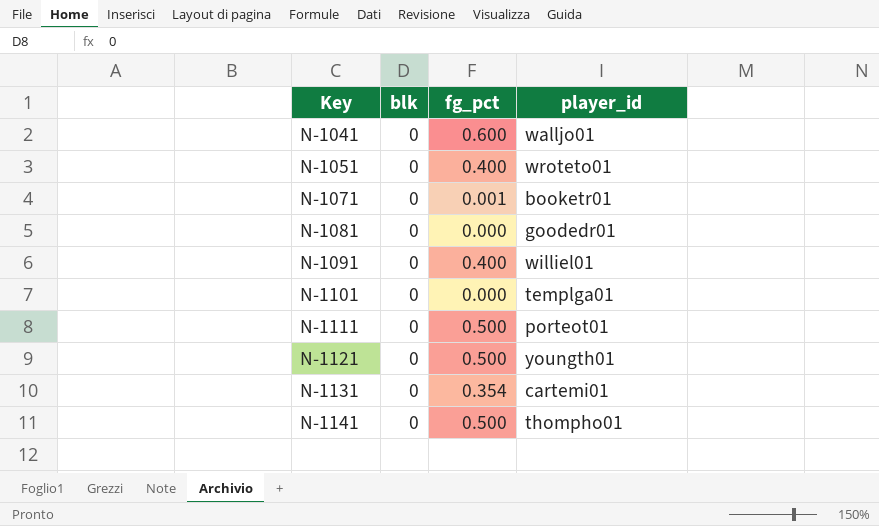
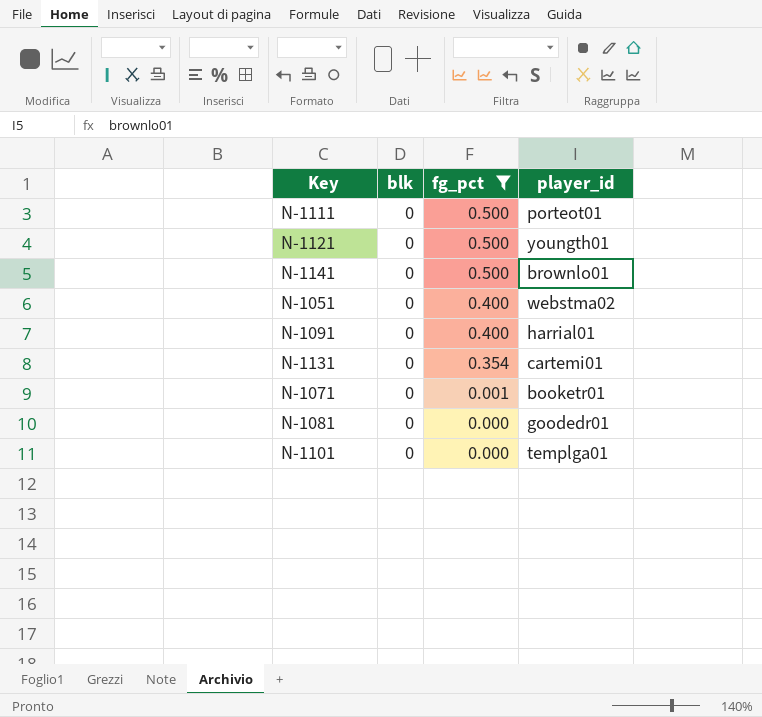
filter: none -> fg_pct != 0.600
row order: Key ascending -> fg_pct descending
N-1141 | player_id: thompho01 -> brownlo01
N-1051 | player_id: wroteto01 -> webstma02
N-1091 | player_id: williel01 -> harrial01

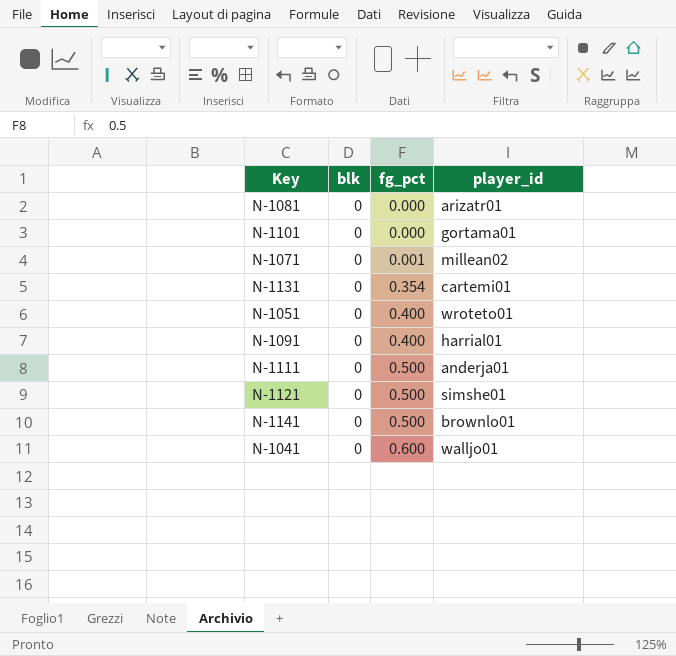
filter: fg_pct != 0.600 -> none
row order: fg_pct descending -> fg_pct ascending
N-1081 | player_id: goodedr01 -> arizatr01
N-1101 | player_id: templga01 -> gortama01
N-1071 | player_id: booketr01 -> millean02
N-1051 | player_id: webstma02 -> wroteto01
N-1111 | player_id: porteot01 -> anderja01
N-1121 | player_id: youngth01 -> simshe01

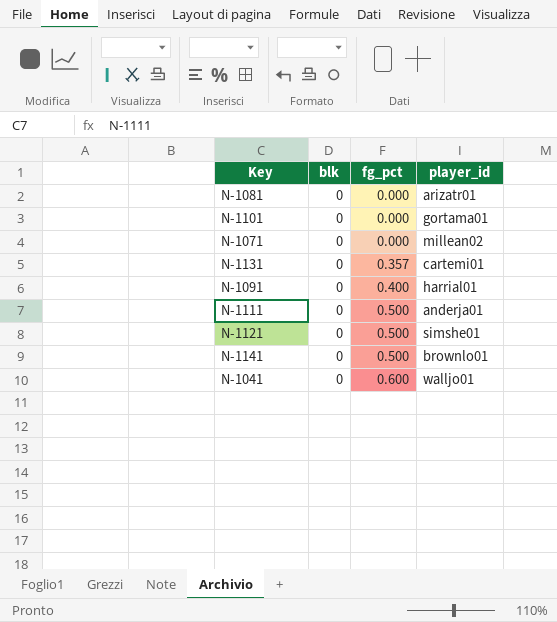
row N-1051: 0 | 0.400 | wroteto01 -> none
N-1071 | fg_pct: 0.001 -> 0.000
N-1131 | fg_pct: 0.354 -> 0.357

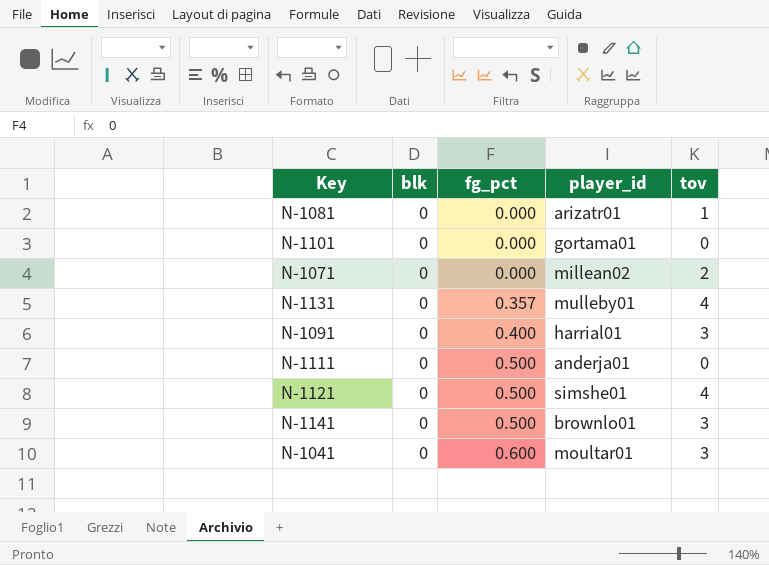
column tov | position: none -> 5
N-1131 | player_id: cartemi01 -> mulleby01
N-1041 | player_id: walljo01 -> moultar01

